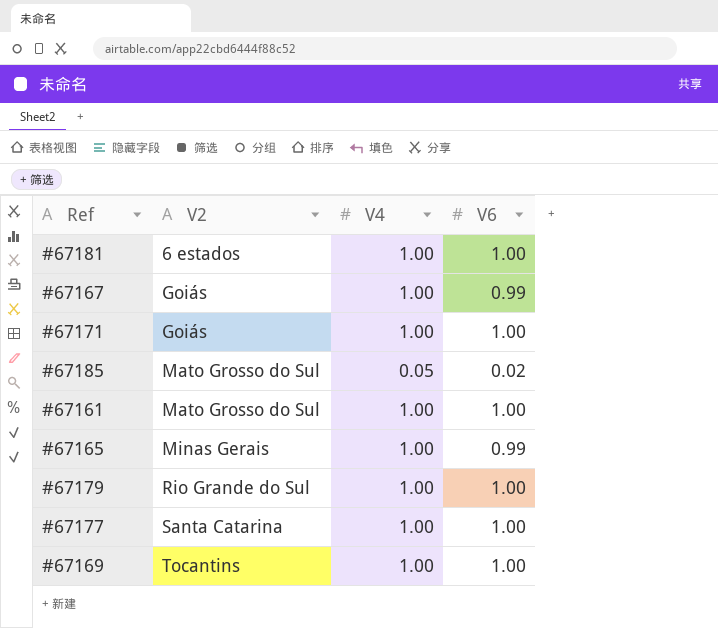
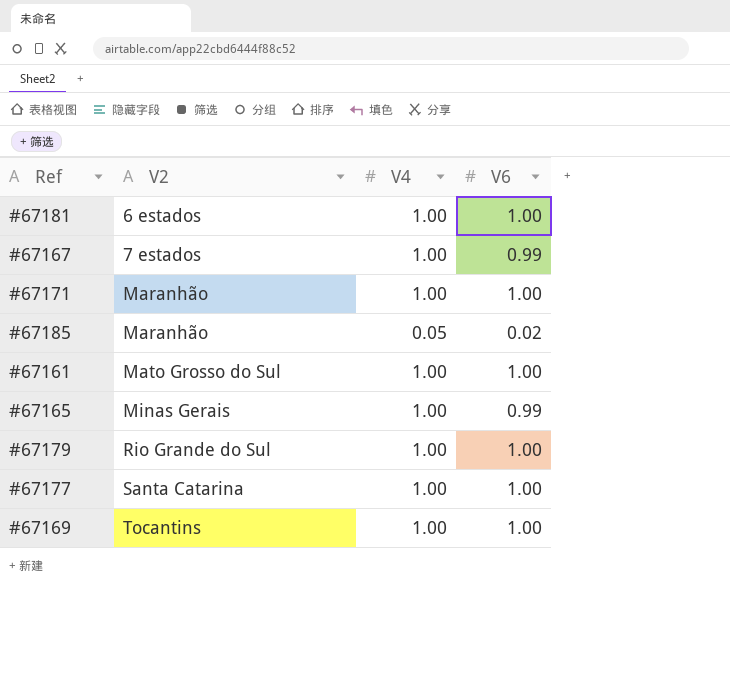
#67167 | V2: Goiás -> 7 estados
#67171 | V2: Goiás -> Maranhão
#67185 | V2: Mato Grosso do Sul -> Maranhão

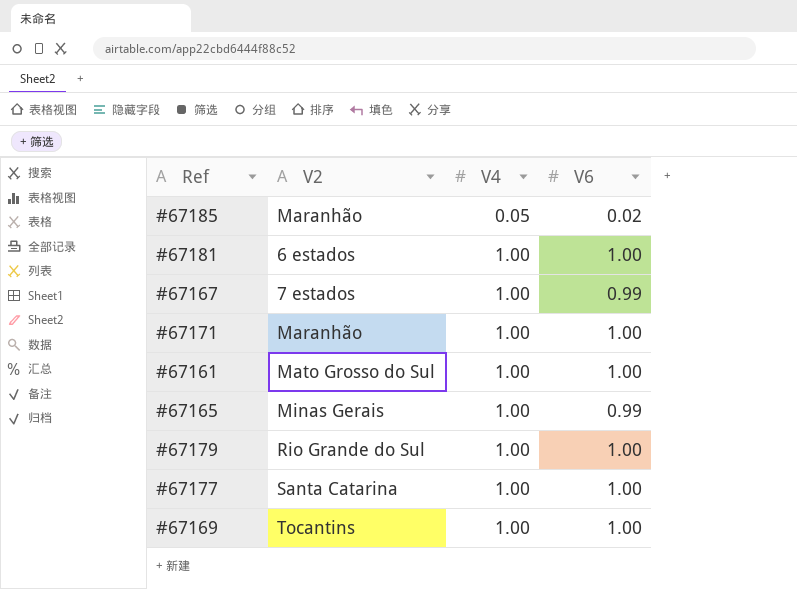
row order: V2 ascending -> V4 ascending

